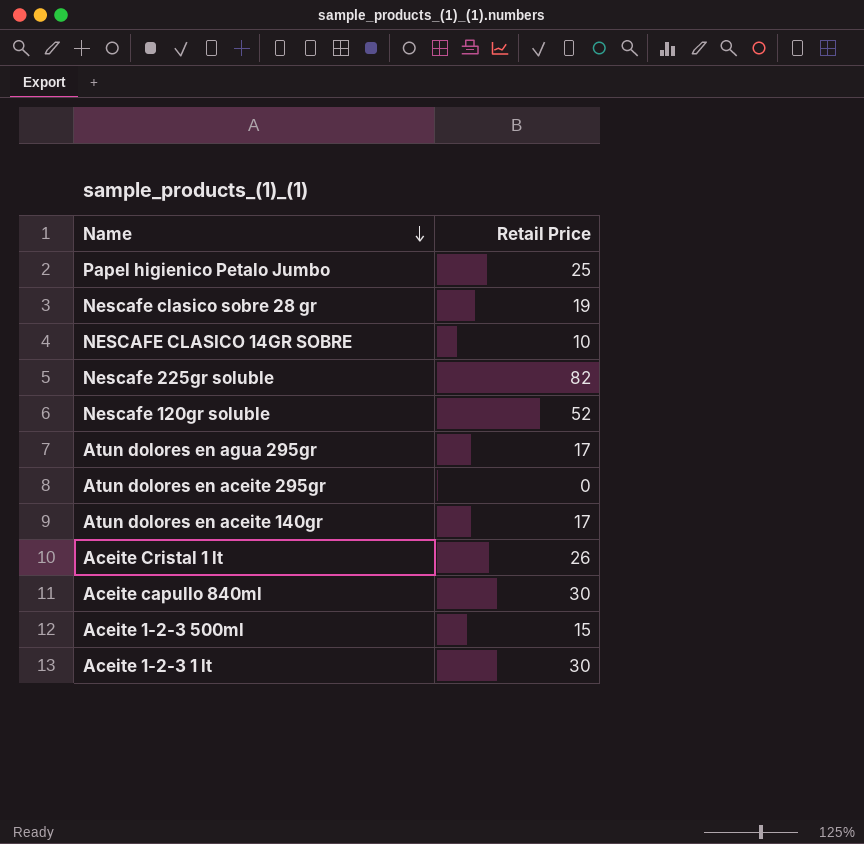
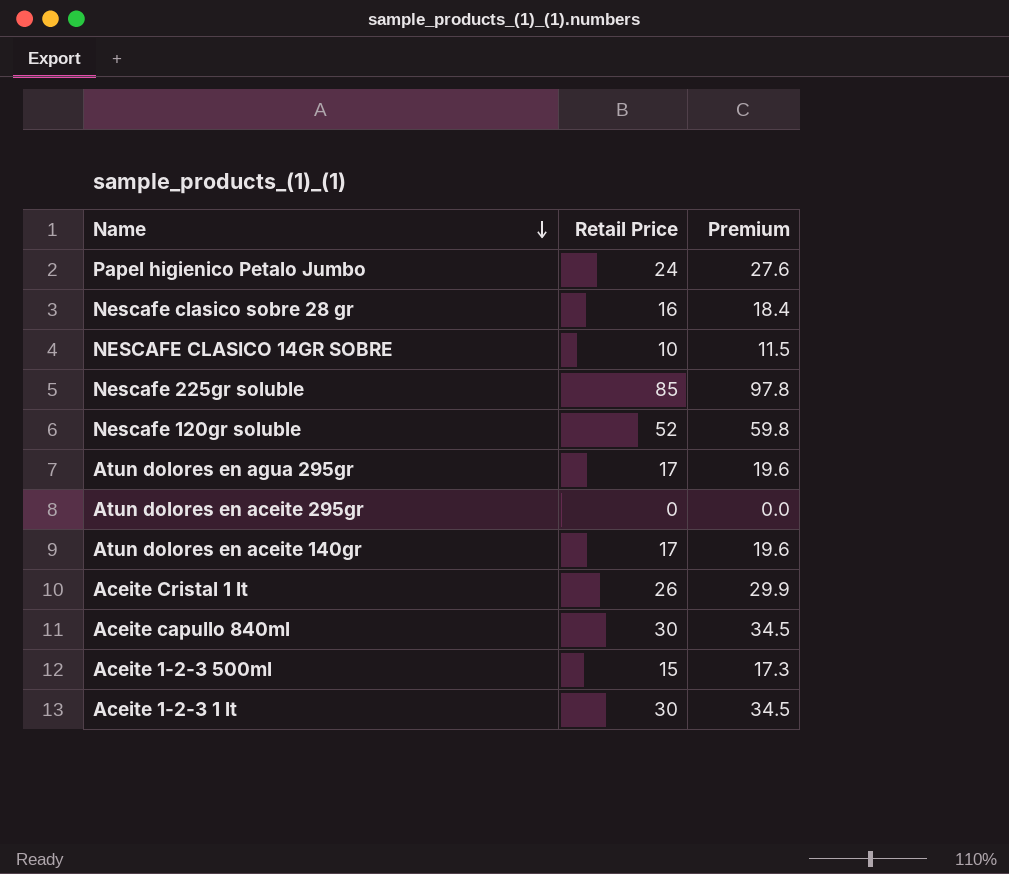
column Premium | formula: none -> [Retail Price] * 1.15
Papel higienico Petalo Jumbo | Retail Price: 25 -> 24
Nescafe clasico sobre 28 gr | Retail Price: 19 -> 16
Nescafe 225gr soluble | Retail Price: 82 -> 85

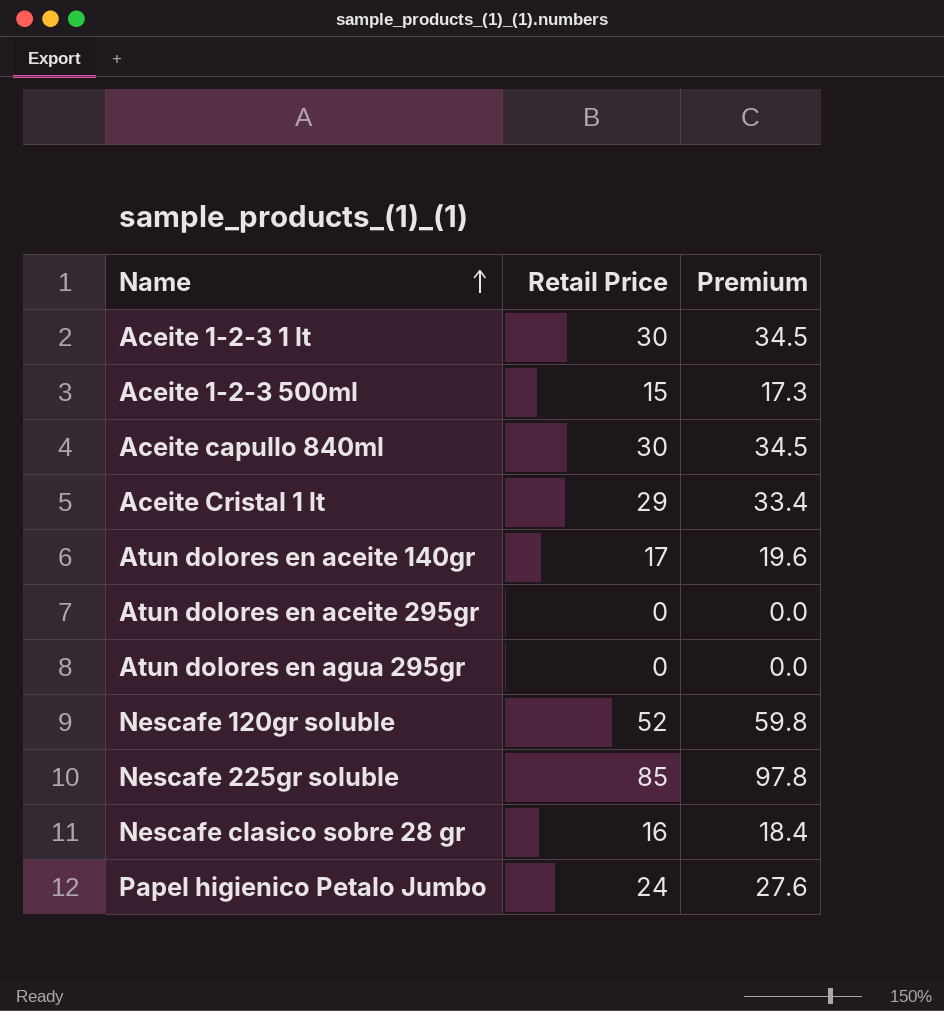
row order: Name descending -> Name ascending
row NESCAFE CLASICO 14GR SOBRE: 10 | 11.5 -> none
Aceite Cristal 1 lt | Retail Price: 26 -> 29
Aceite Cristal 1 lt | Premium: 29.9 -> 33.4
Atun dolores en agua 295gr | Retail Price: 17 -> 0
Atun dolores en agua 295gr | Premium: 19.6 -> 0.0

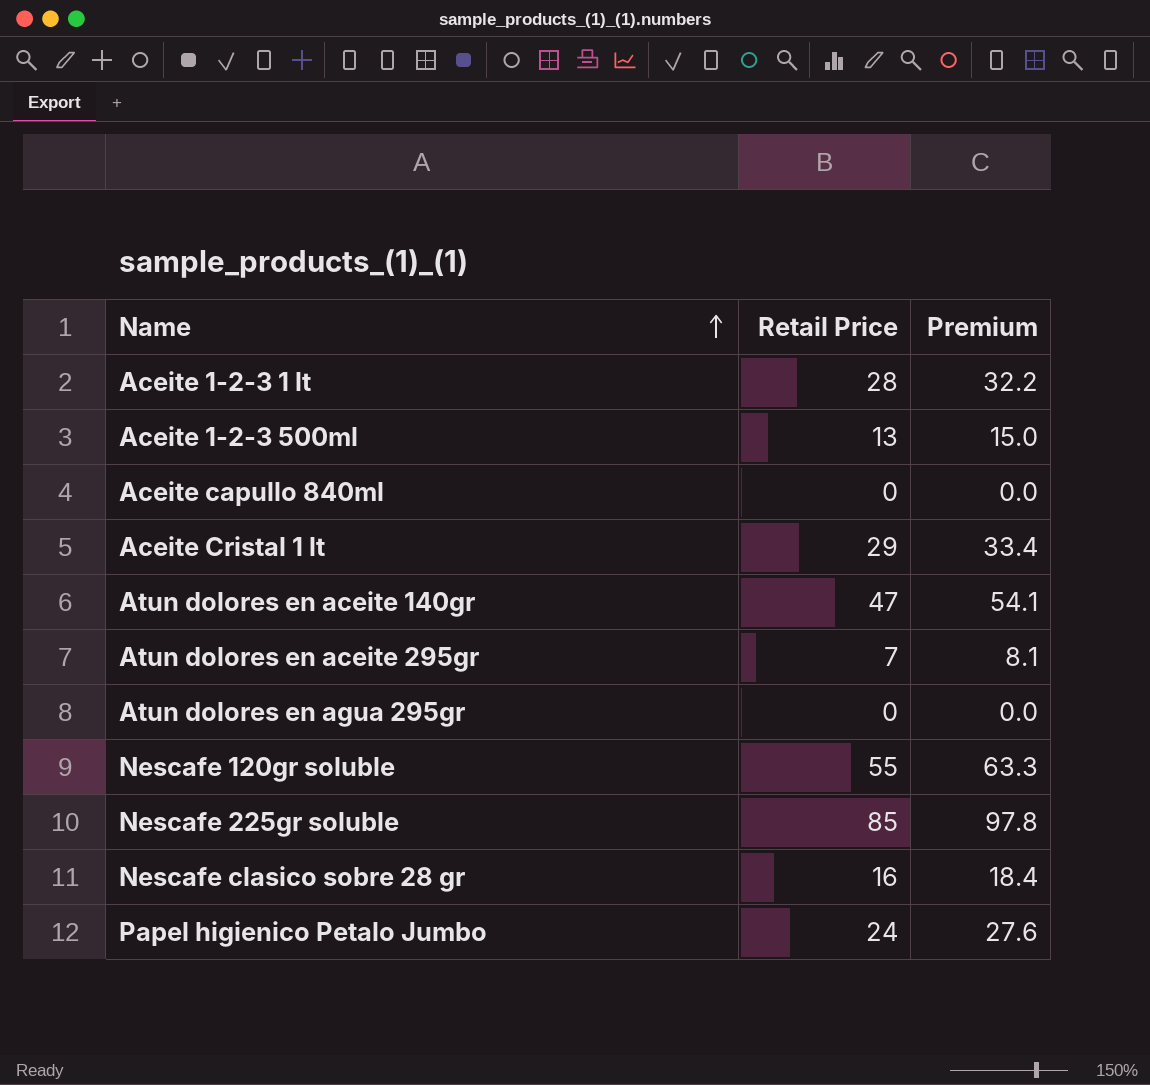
Aceite 1-2-3 1 lt | Retail Price: 30 -> 28
Aceite 1-2-3 1 lt | Premium: 34.5 -> 32.2
Aceite 1-2-3 500ml | Retail Price: 15 -> 13
Aceite 1-2-3 500ml | Premium: 17.3 -> 15.0
Aceite capullo 840ml | Retail Price: 30 -> 0
Aceite capullo 840ml | Premium: 34.5 -> 0.0
Atun dolores en aceite 140gr | Retail Price: 17 -> 47
Atun dolores en aceite 140gr | Premium: 19.6 -> 54.1
Atun dolores en aceite 295gr | Retail Price: 0 -> 7
Atun dolores en aceite 295gr | Premium: 0.0 -> 8.1
Nescafe 120gr soluble | Retail Price: 52 -> 55
Nescafe 120gr soluble | Premium: 59.8 -> 63.3

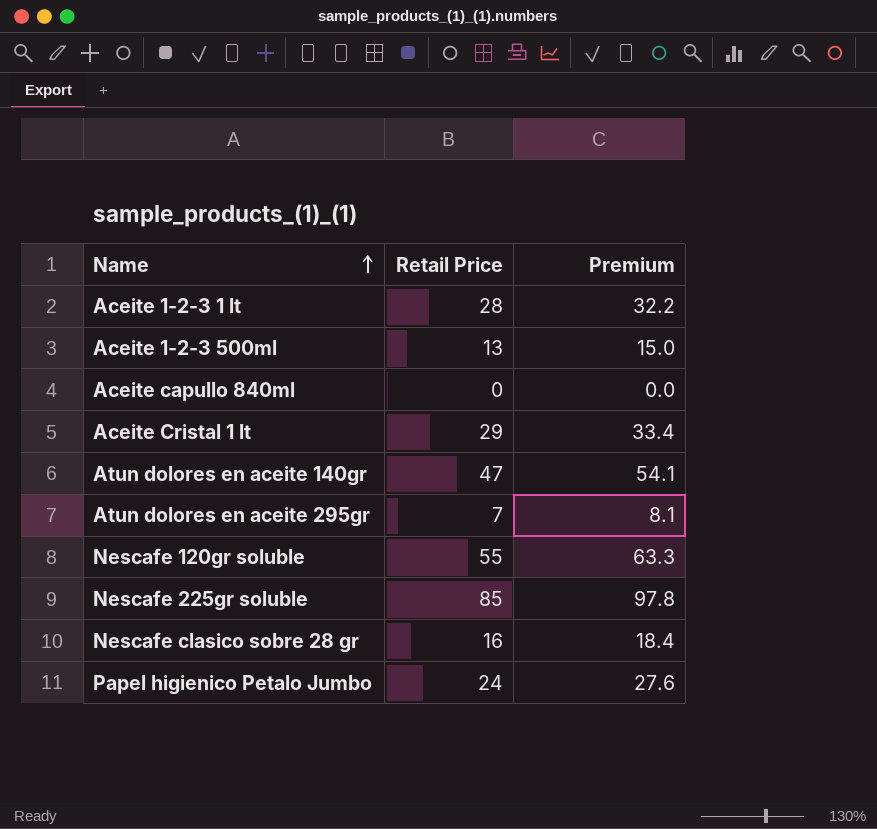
row Atun dolores en agua 295gr: 0 | 0.0 -> none

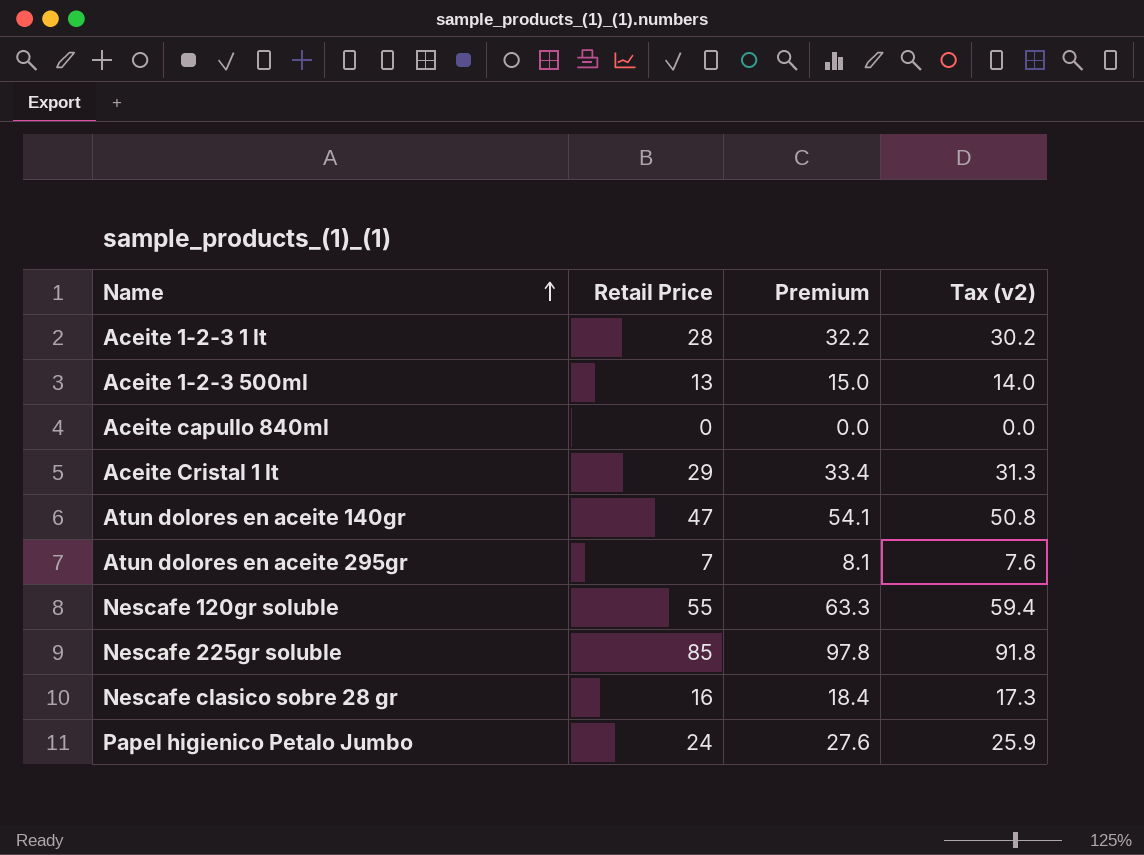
column Tax (v2) | formula: none -> [Retail Price] * 1.08

